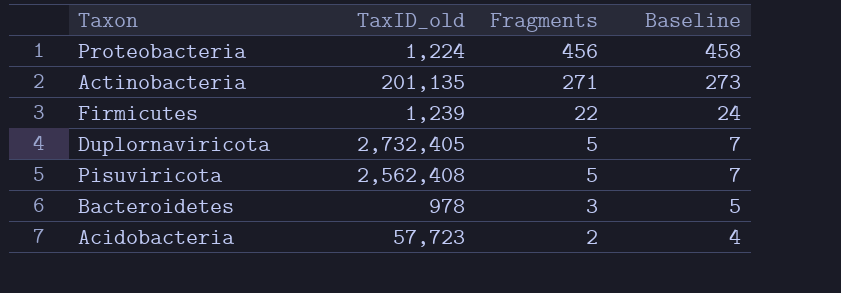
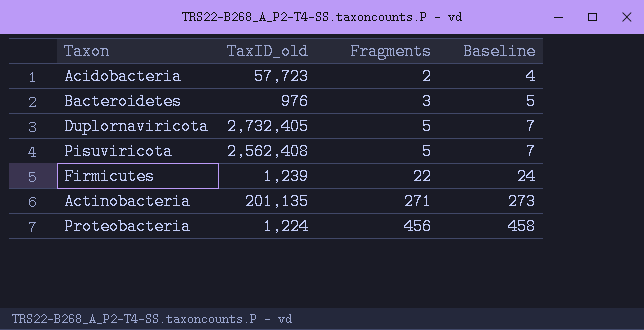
row order: Fragments descending -> Fragments ascending
Bacteroidetes | TaxID_old: 978 -> 976

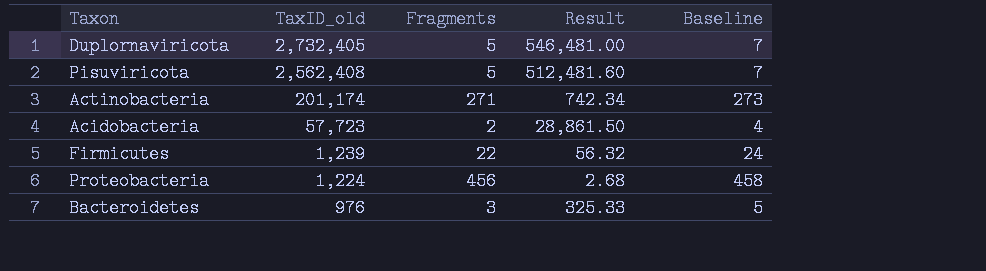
row order: Fragments ascending -> TaxID_old descending
column Result | formula: none -> [TaxID_old] / [Fragments]
Actinobacteria | TaxID_old: 201,135 -> 201,174

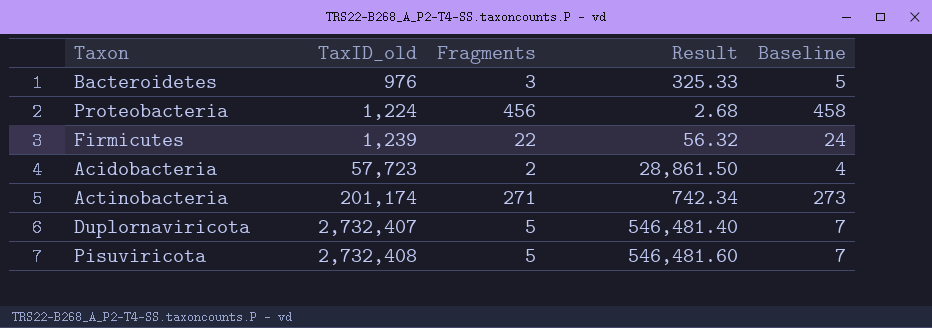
row order: TaxID_old descending -> TaxID_old ascending
Duplornaviricota | TaxID_old: 2,732,405 -> 2,732,407
Duplornaviricota | Result: 546,481.00 -> 546,481.40
Pisuviricota | TaxID_old: 2,562,408 -> 2,732,408
Pisuviricota | Result: 512,481.60 -> 546,481.60

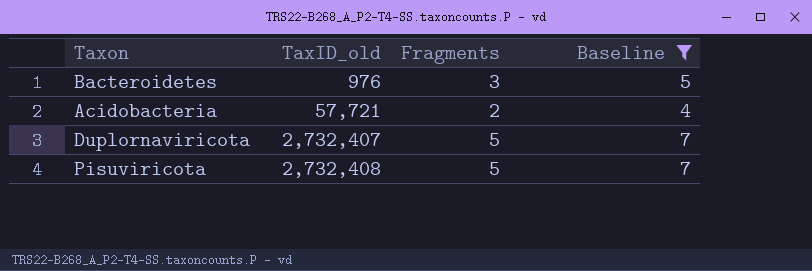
filter: none -> Baseline <= 7
column Result | formula: [TaxID_old] / [Fragments] -> none
Acidobacteria | TaxID_old: 57,723 -> 57,721

